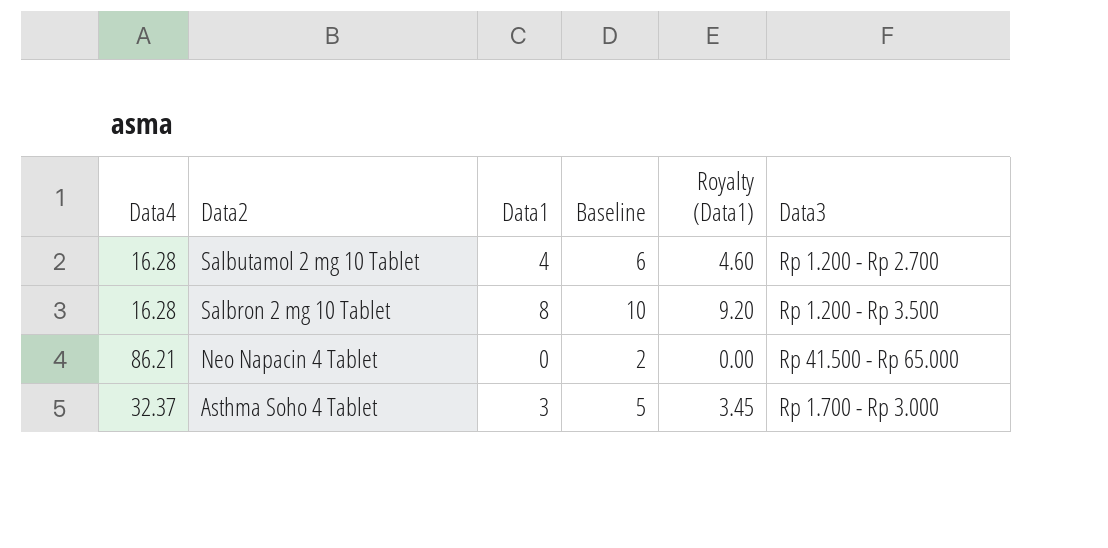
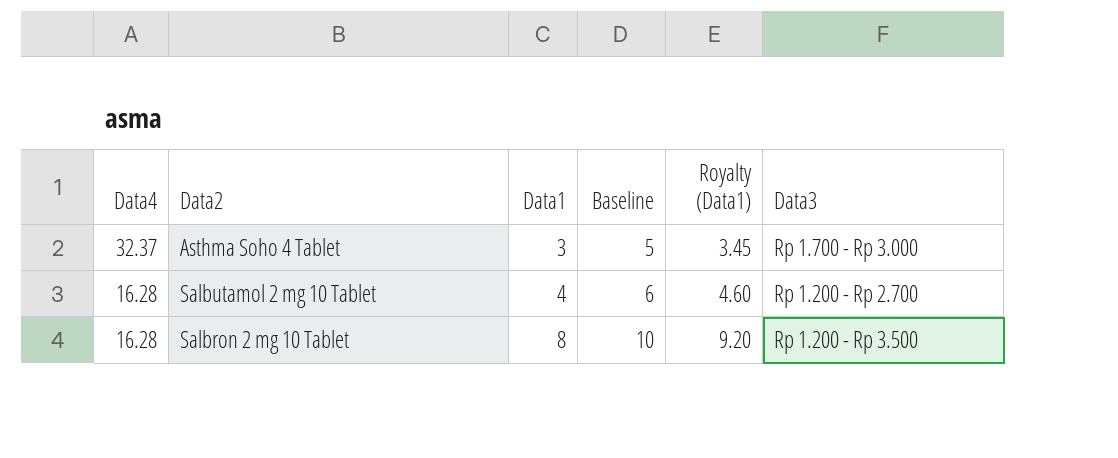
row order: Data2 descending -> Data4 descending
row Neo Napacin 4 Tablet: 86.21 | 0 | 2 | 0.00 | Rp 41.500 - Rp 65.000 -> none

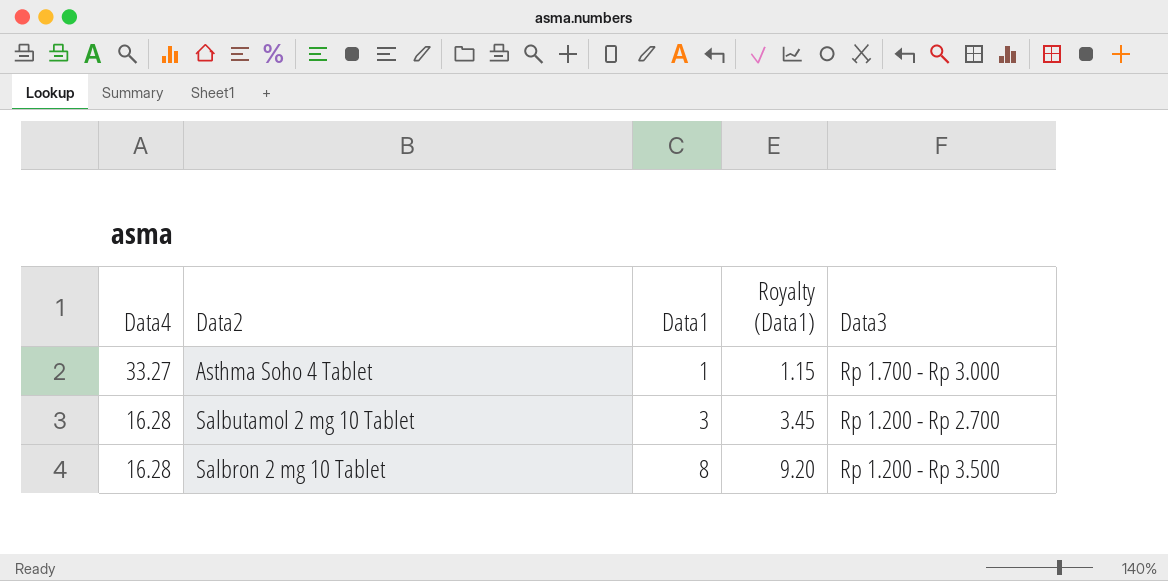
column Baseline | formula: [Data1] + 2 -> none
Asthma Soho 4 Tablet | Data4: 32.37 -> 33.27
Asthma Soho 4 Tablet | Data1: 3 -> 1
Asthma Soho 4 Tablet | Royalty (Data1): 3.45 -> 1.15
Salbutamol 2 mg 10 Tablet | Data1: 4 -> 3
Salbutamol 2 mg 10 Tablet | Royalty (Data1): 4.60 -> 3.45

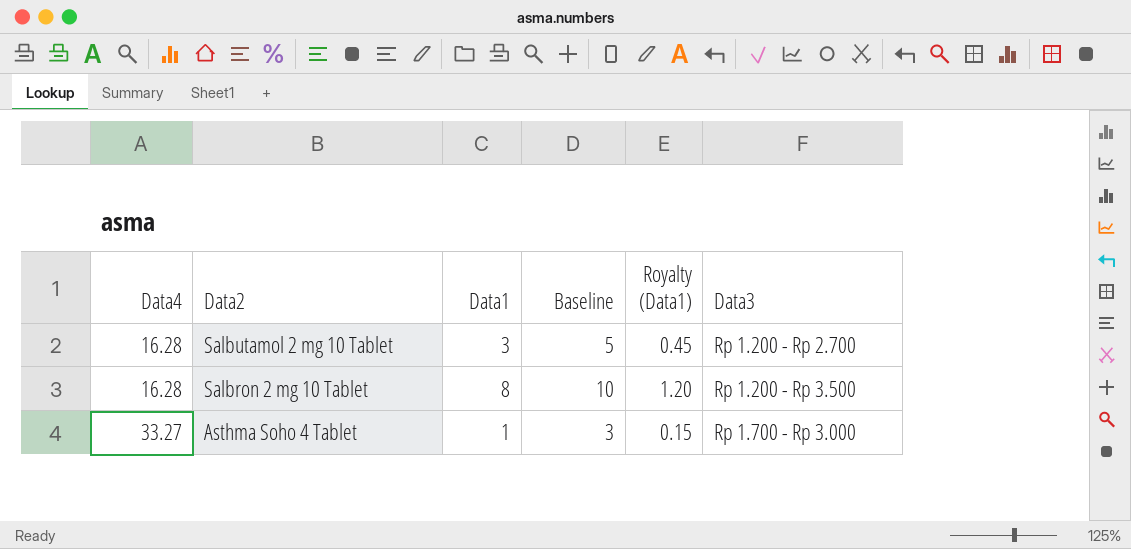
row order: Data4 descending -> Data4 ascending
column Baseline | formula: none -> [Data1] + 2
column Royalty (Data1) | formula: [Data1] * 1.15 -> [Data1] * 0.15

